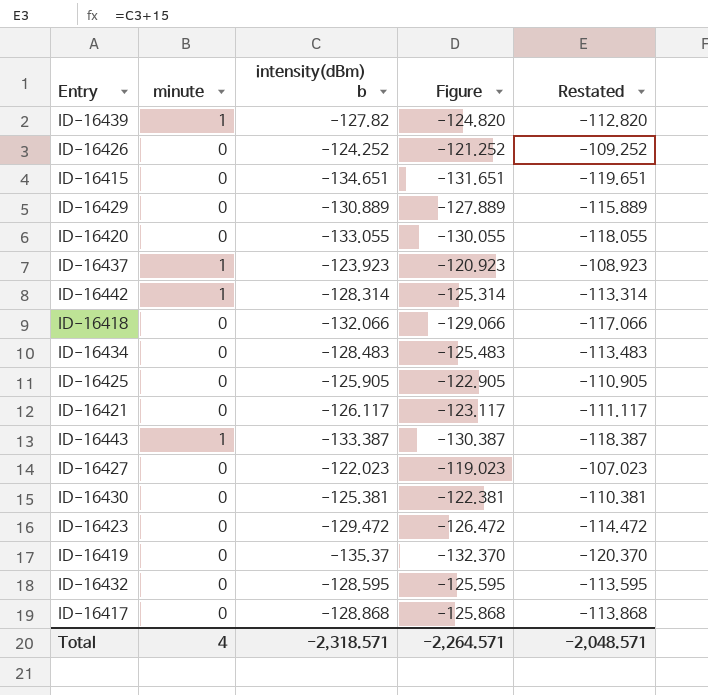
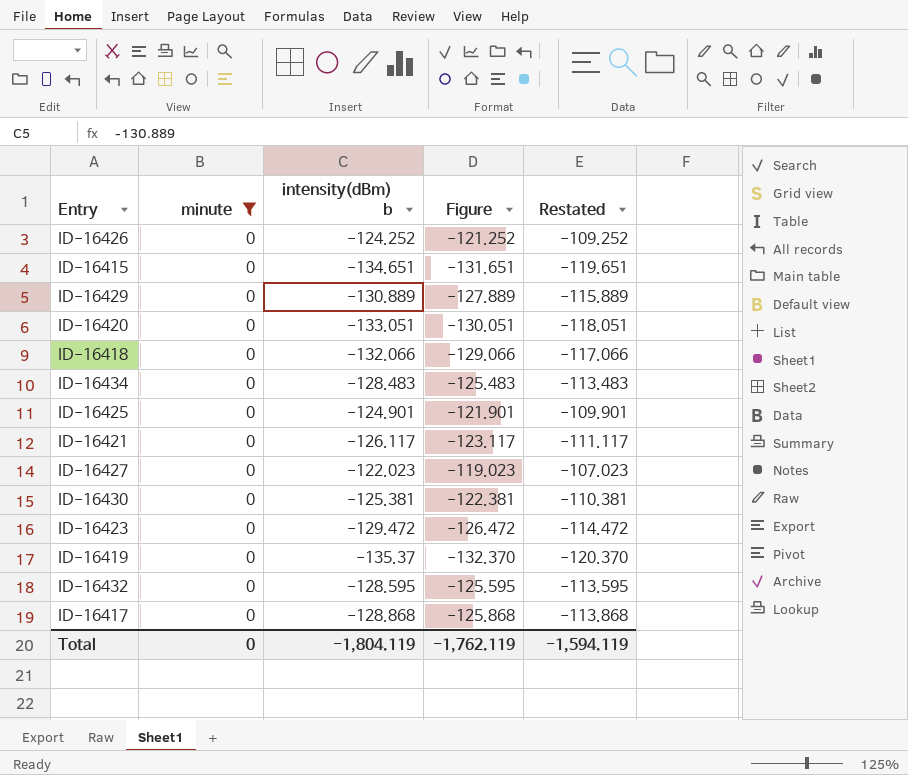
filter: none -> minute = 0
ID-16420 | intensity(dBm) b: -133.055 -> -133.051
ID-16420 | Figure: -130.055 -> -130.051
ID-16420 | Restated: -118.055 -> -118.051
ID-16425 | intensity(dBm) b: -125.905 -> -124.901
ID-16425 | Figure: -122.905 -> -121.901
ID-16425 | Restated: -110.905 -> -109.901
Total | minute: 4 -> 0
Total | intensity(dBm) b: -2,318.571 -> -1,804.119
Total | Figure: -2,264.571 -> -1,762.119
Total | Restated: -2,048.571 -> -1,594.119

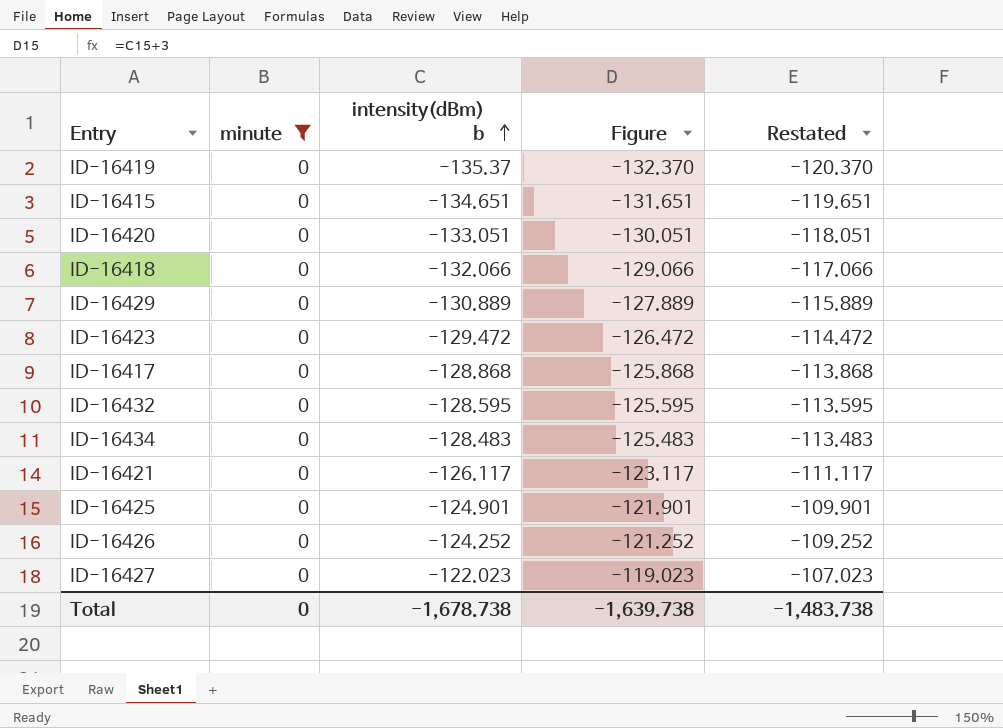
row order: none -> intensity(dBm) b ascending
row ID-16430: 0 | -125.381 | -122.381 | -110.381 -> none
Total | intensity(dBm) b: -1,804.119 -> -1,678.738
Total | Figure: -1,762.119 -> -1,639.738
Total | Restated: -1,594.119 -> -1,483.738

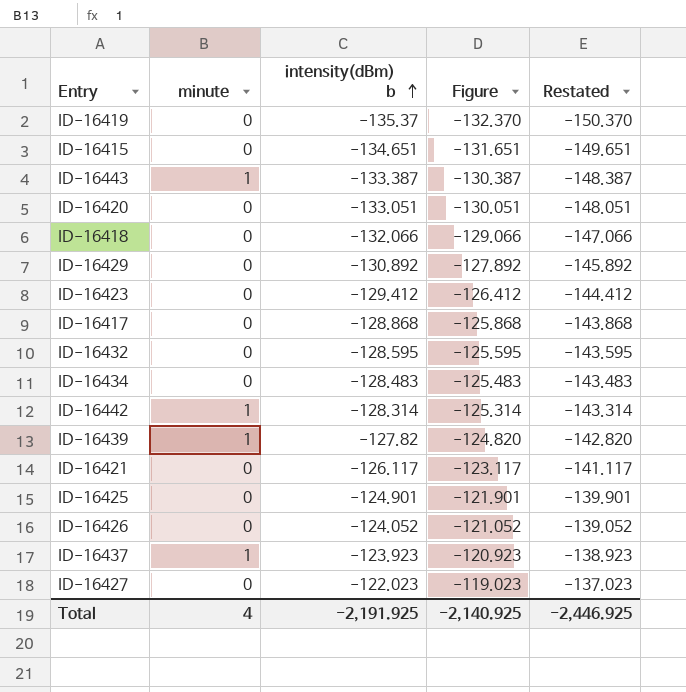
filter: minute = 0 -> none
column Restated | formula: [intensity(dBm) b] + 15 -> [intensity(dBm) b] - 15
ID-16429 | intensity(dBm) b: -130.889 -> -130.892
ID-16429 | Figure: -127.889 -> -127.892
ID-16423 | intensity(dBm) b: -129.472 -> -129.412
ID-16423 | Figure: -126.472 -> -126.412
ID-16426 | intensity(dBm) b: -124.252 -> -124.052
ID-16426 | Figure: -121.252 -> -121.052
Total | minute: 0 -> 4
Total | intensity(dBm) b: -1,678.738 -> -2,191.925
Total | Figure: -1,639.738 -> -2,140.925
Total | Restated: -1,483.738 -> -2,446.925

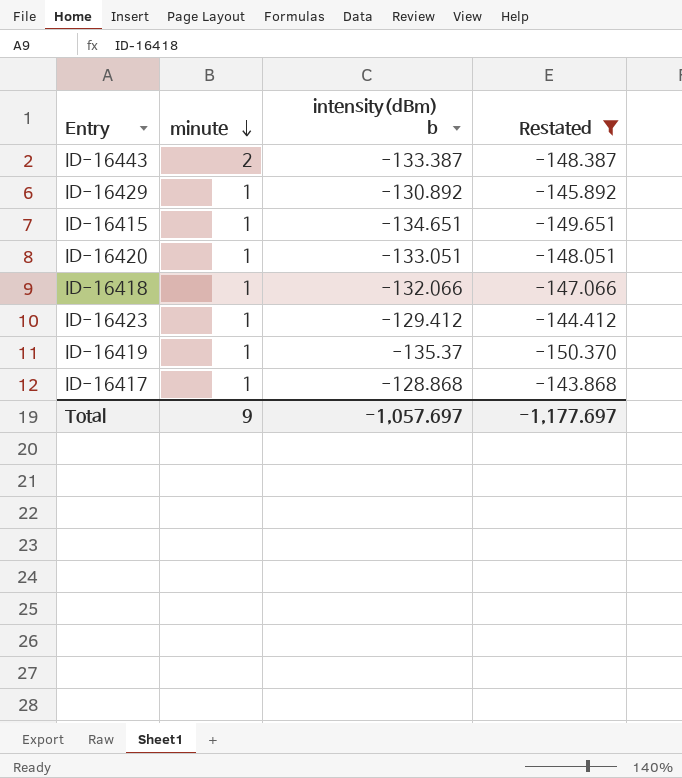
filter: none -> Restated <= -143.868
row order: intensity(dBm) b ascending -> minute descending
column Figure | formula: [intensity(dBm) b] + 3 -> none
ID-16443 | minute: 1 -> 2
ID-16429 | minute: 0 -> 1
ID-16415 | minute: 0 -> 1
ID-16420 | minute: 0 -> 1
ID-16418 | minute: 0 -> 1
ID-16423 | minute: 0 -> 1
ID-16419 | minute: 0 -> 1
ID-16417 | minute: 0 -> 1
Total | minute: 4 -> 9
Total | intensity(dBm) b: -2,191.925 -> -1,057.697
Total | Restated: -2,446.925 -> -1,177.697

